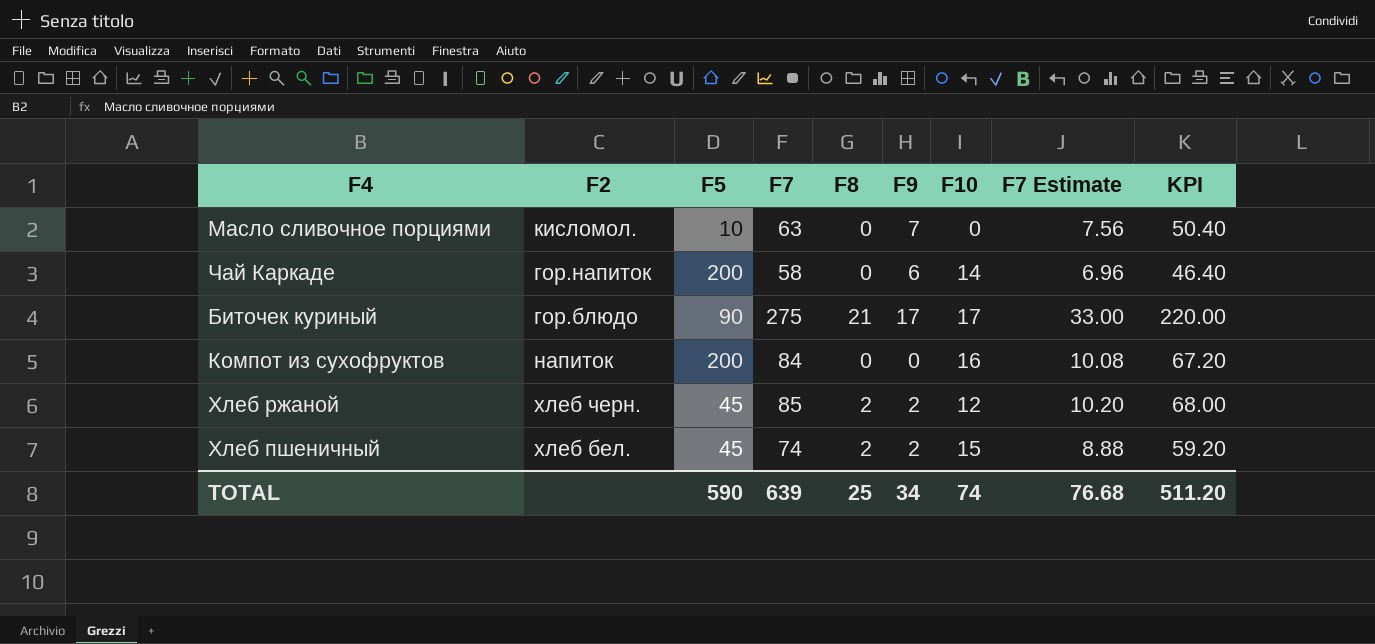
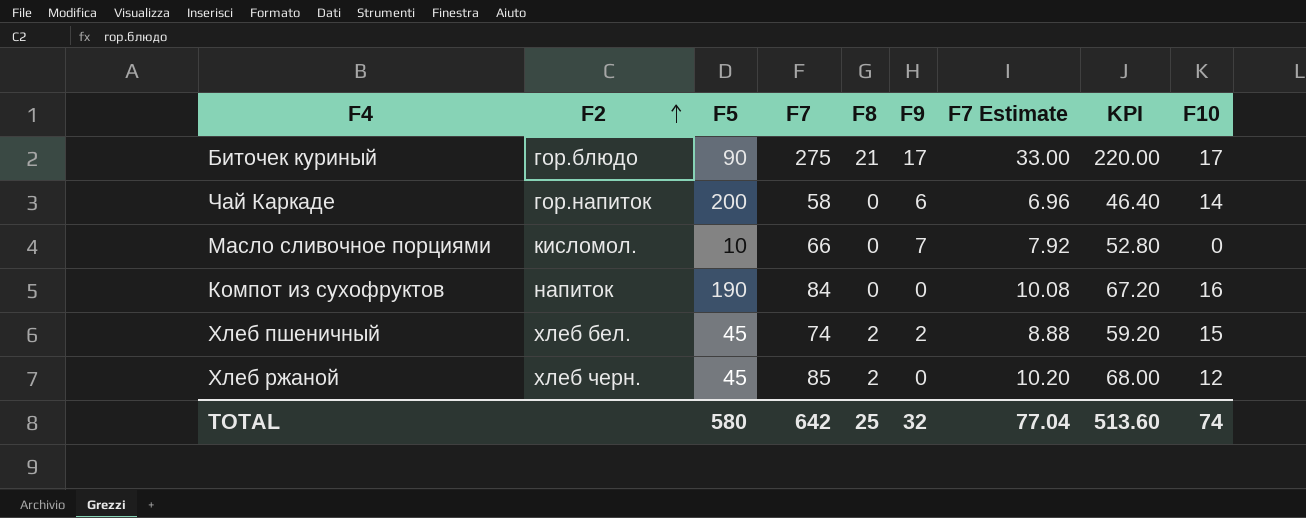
row order: none -> F2 ascending
column F10 | position: 7 -> 9
Масло сливочное порциями | F7: 63 -> 66
Масло сливочное порциями | F7 Estimate: 7.56 -> 7.92
Масло сливочное порциями | KPI: 50.40 -> 52.80
Компот из сухофруктов | F5: 200 -> 190
Хлеб ржаной | F9: 2 -> 0
TOTAL | F5: 590 -> 580
TOTAL | F7: 639 -> 642
TOTAL | F9: 34 -> 32
TOTAL | F7 Estimate: 76.68 -> 77.04
TOTAL | KPI: 511.20 -> 513.60

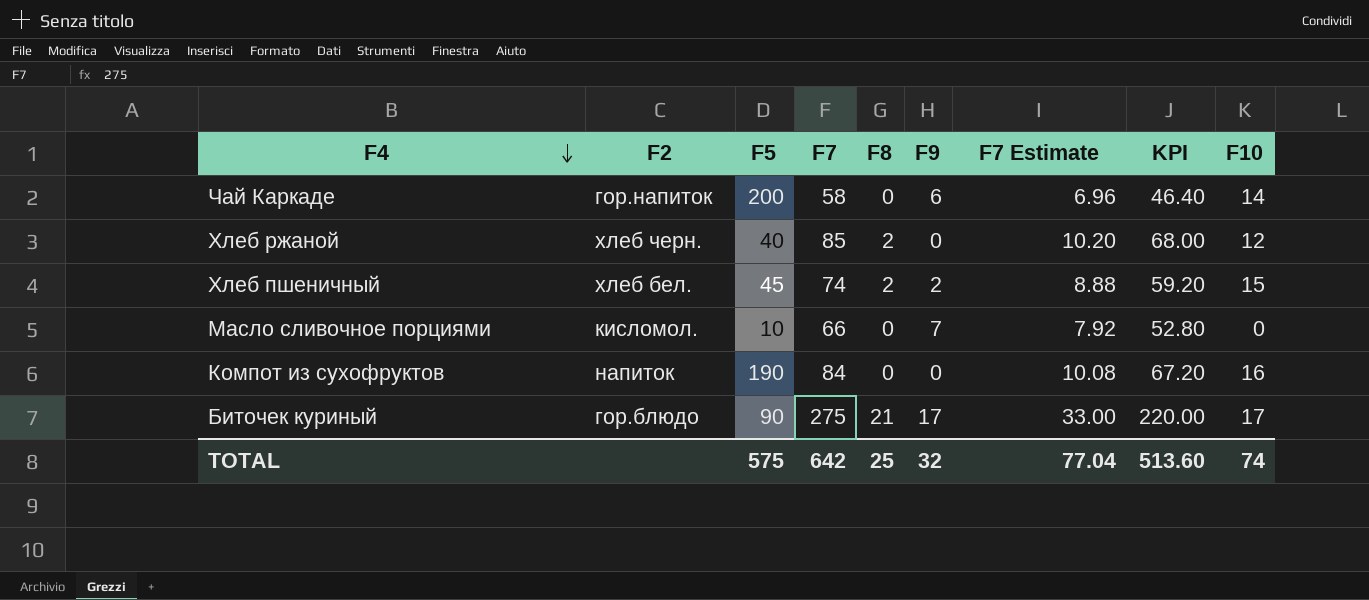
row order: F2 ascending -> F4 descending
Хлеб ржаной | F5: 45 -> 40
TOTAL | F5: 580 -> 575

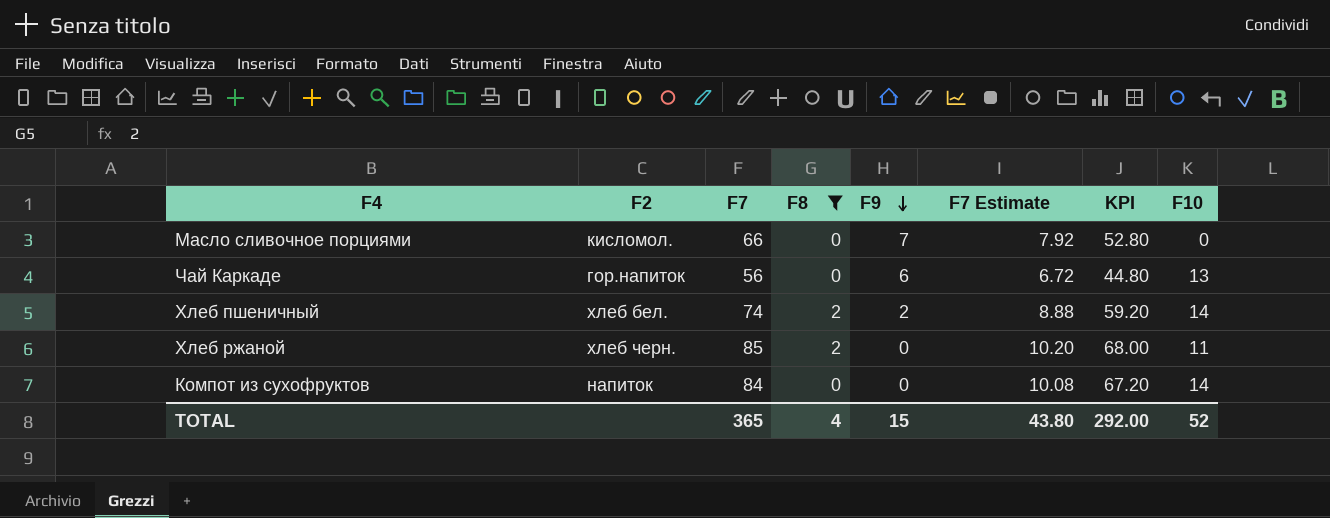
filter: none -> F8 != 21
row order: F4 descending -> F9 descending
column F5 | position: 3 -> none
Чай Каркаде | F7: 58 -> 56
Чай Каркаде | F7 Estimate: 6.96 -> 6.72
Чай Каркаде | KPI: 46.40 -> 44.80
Чай Каркаде | F10: 14 -> 13
Хлеб пшеничный | F10: 15 -> 14
Хлеб ржаной | F10: 12 -> 11
Компот из сухофруктов | F10: 16 -> 14
TOTAL | F7: 642 -> 365
TOTAL | F8: 25 -> 4
TOTAL | F9: 32 -> 15
TOTAL | F7 Estimate: 77.04 -> 43.80
TOTAL | KPI: 513.60 -> 292.00
TOTAL | F10: 74 -> 52

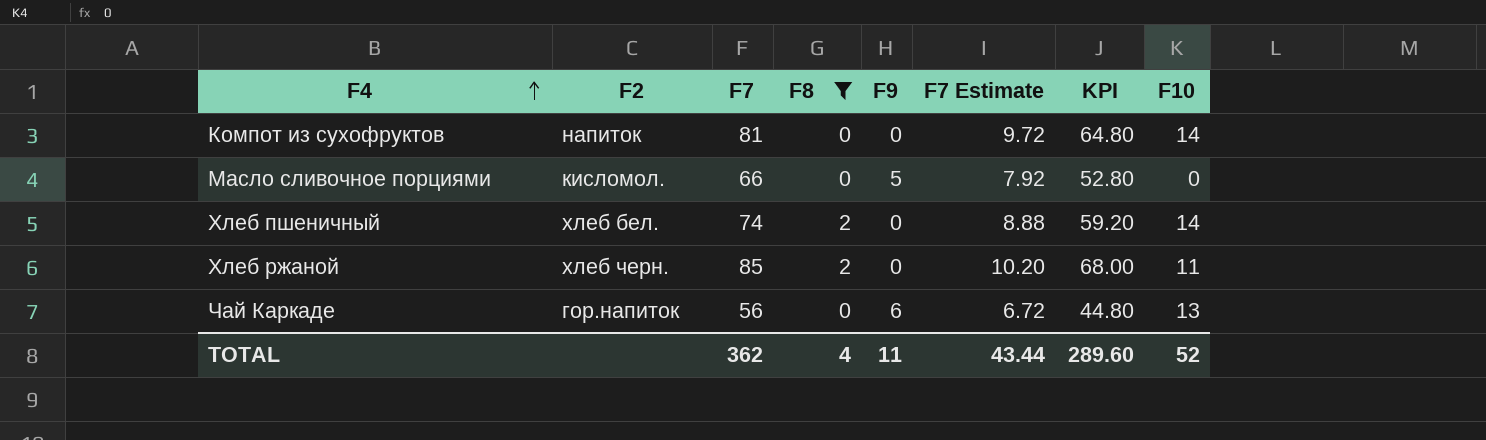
row order: F9 descending -> F4 ascending
Компот из сухофруктов | F7: 84 -> 81
Компот из сухофруктов | F7 Estimate: 10.08 -> 9.72
Компот из сухофруктов | KPI: 67.20 -> 64.80
Масло сливочное порциями | F9: 7 -> 5
Хлеб пшеничный | F9: 2 -> 0
TOTAL | F7: 365 -> 362
TOTAL | F9: 15 -> 11
TOTAL | F7 Estimate: 43.80 -> 43.44
TOTAL | KPI: 292.00 -> 289.60

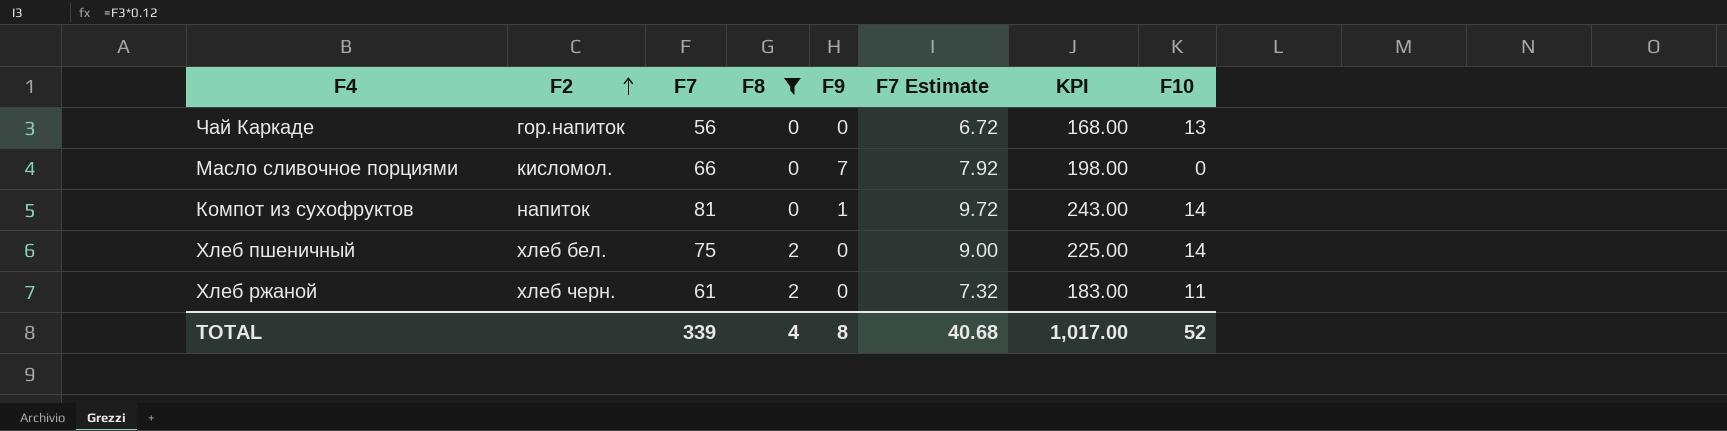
row order: F4 ascending -> F2 ascending
column KPI | formula: [F7] * 0.8 -> [F7] * 3
Чай Каркаде | F9: 6 -> 0
Масло сливочное порциями | F9: 5 -> 7
Компот из сухофруктов | F9: 0 -> 1
Хлеб пшеничный | F7: 74 -> 75
Хлеб пшеничный | F7 Estimate: 8.88 -> 9.00
Хлеб ржаной | F7: 85 -> 61
Хлеб ржаной | F7 Estimate: 10.20 -> 7.32
TOTAL | F7: 362 -> 339
TOTAL | F9: 11 -> 8
TOTAL | F7 Estimate: 43.44 -> 40.68
TOTAL | KPI: 289.60 -> 1,017.00

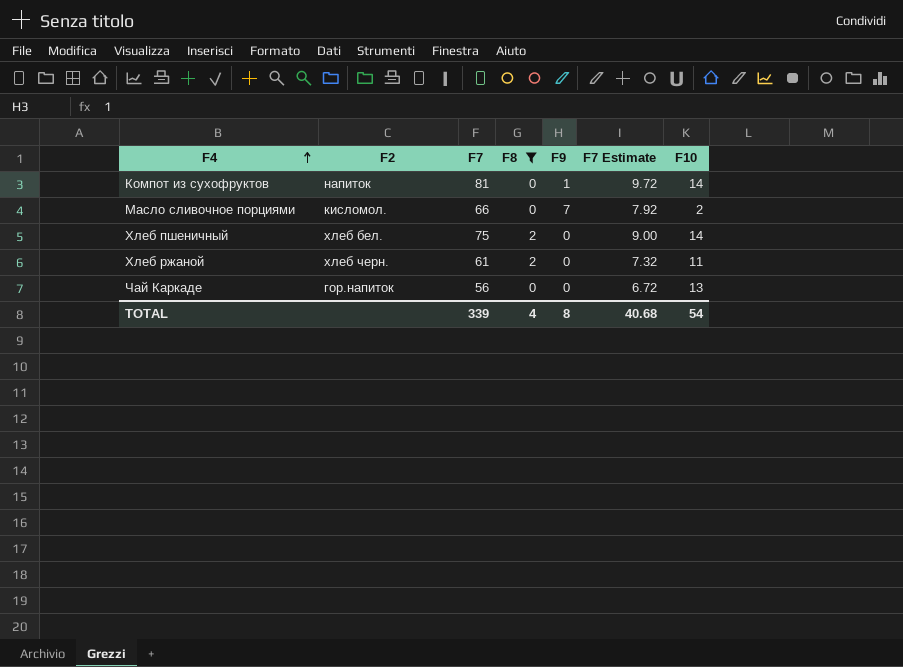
row order: F2 ascending -> F4 ascending
column KPI | formula: [F7] * 3 -> none
Масло сливочное порциями | F10: 0 -> 2
TOTAL | F10: 52 -> 54

